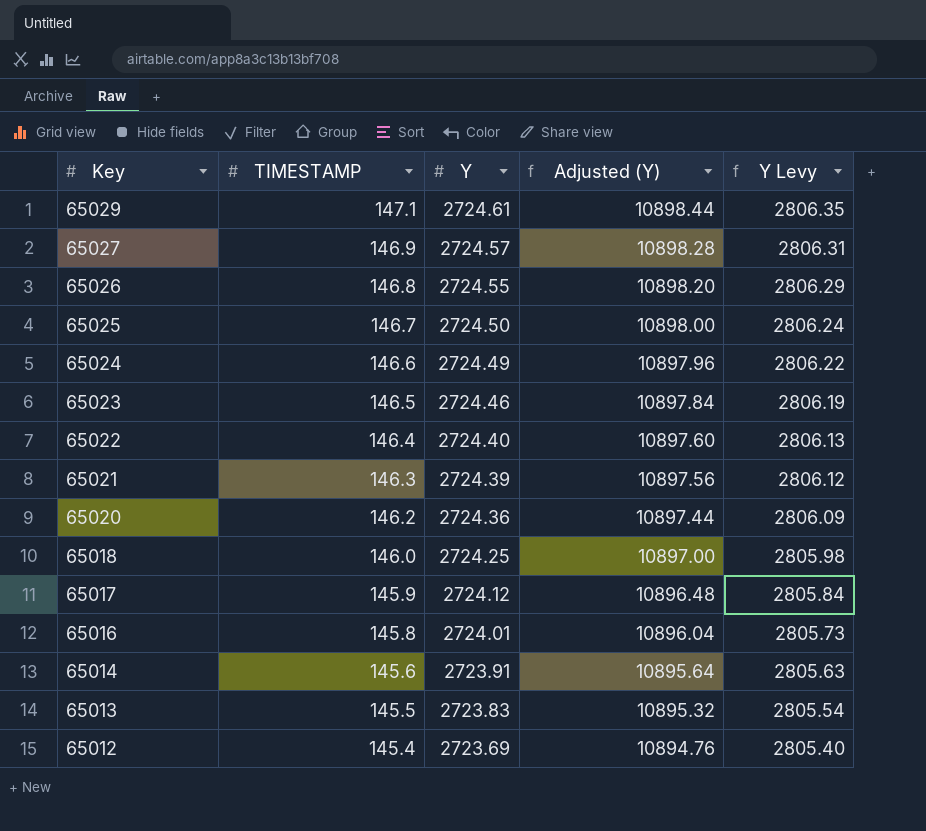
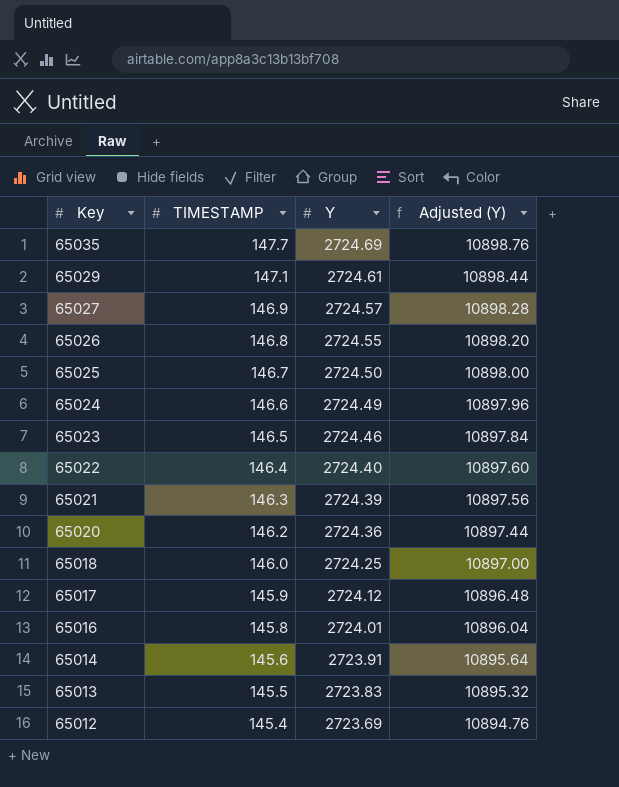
column Y Levy | formula: [Y] * 1.03 -> none
row 65035: none -> 147.7 | 2724.69 | 10898.76

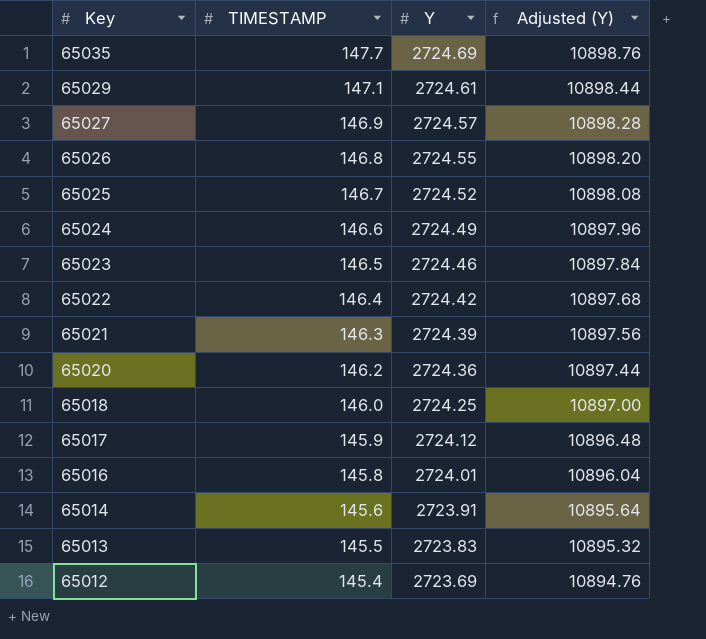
65025 | Y: 2724.50 -> 2724.52
65025 | Adjusted (Y): 10898.00 -> 10898.08
65022 | Y: 2724.40 -> 2724.42
65022 | Adjusted (Y): 10897.60 -> 10897.68

